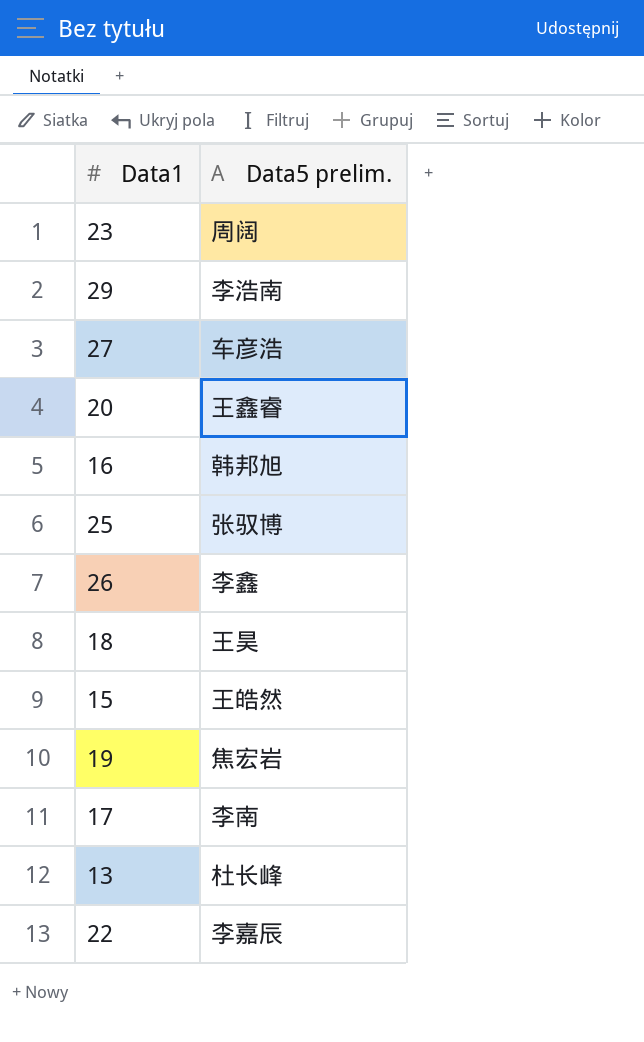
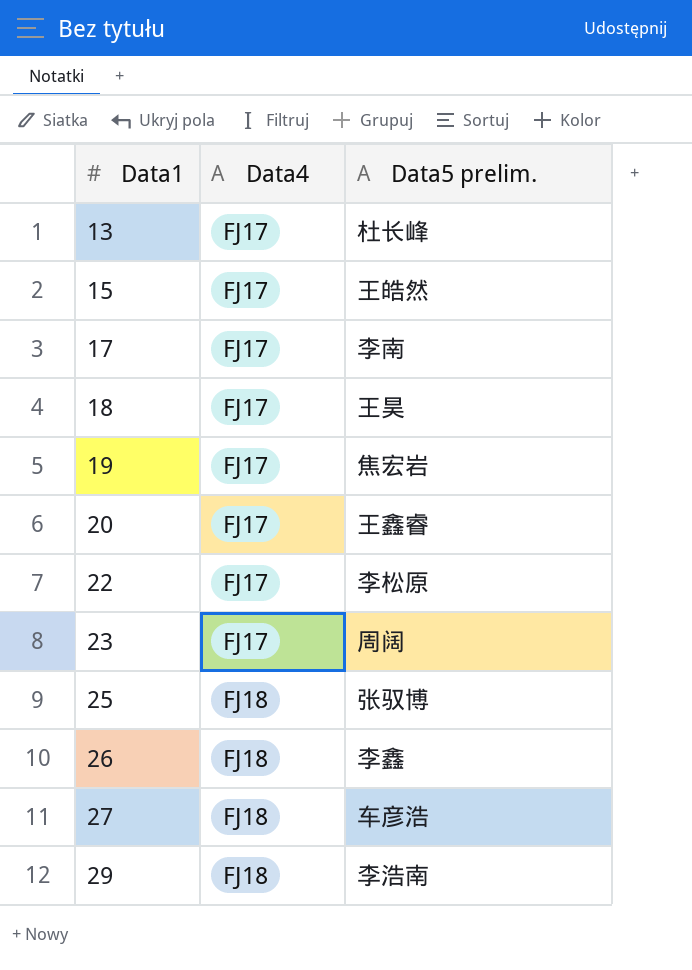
row order: none -> Data1 ascending
column Data4 | position: none -> 2
row 16: 韩邦旭 -> none
22 | Data5 prelim.: 李嘉辰 -> 李松原

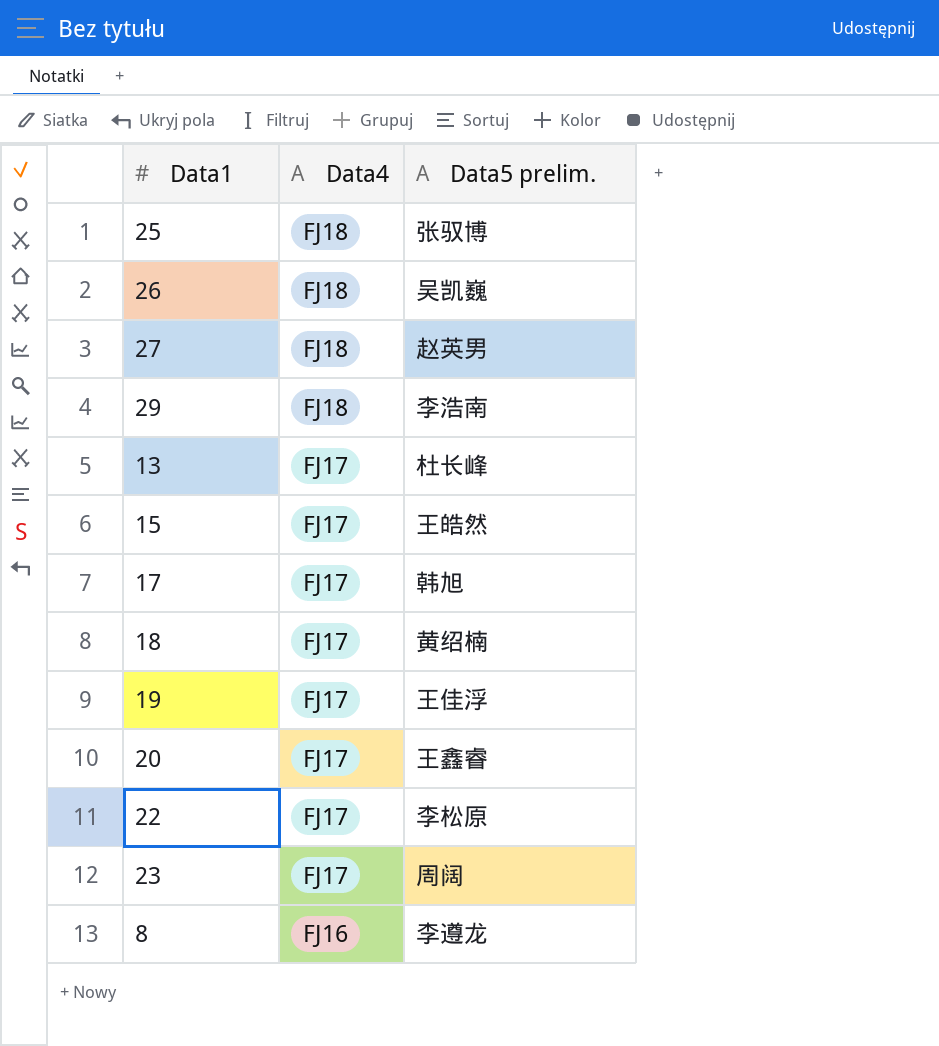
row order: Data1 ascending -> Data4 descending
26 | Data5 prelim.: 李鑫 -> 吴凯巍
27 | Data5 prelim.: 车彦浩 -> 赵英男
17 | Data5 prelim.: 李南 -> 韩旭
18 | Data5 prelim.: 王昊 -> 黄绍楠
19 | Data5 prelim.: 焦宏岩 -> 王佳浮
row 8: none -> FJ16 | 李遵龙

